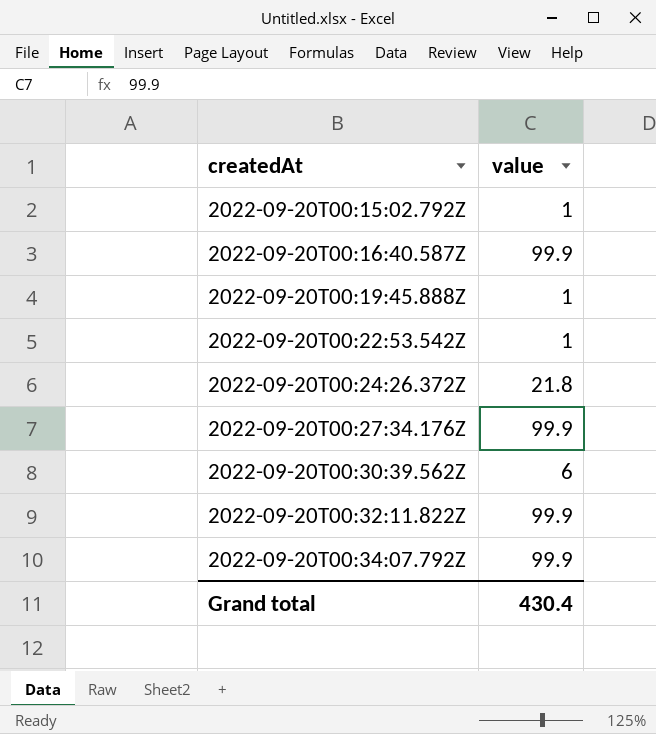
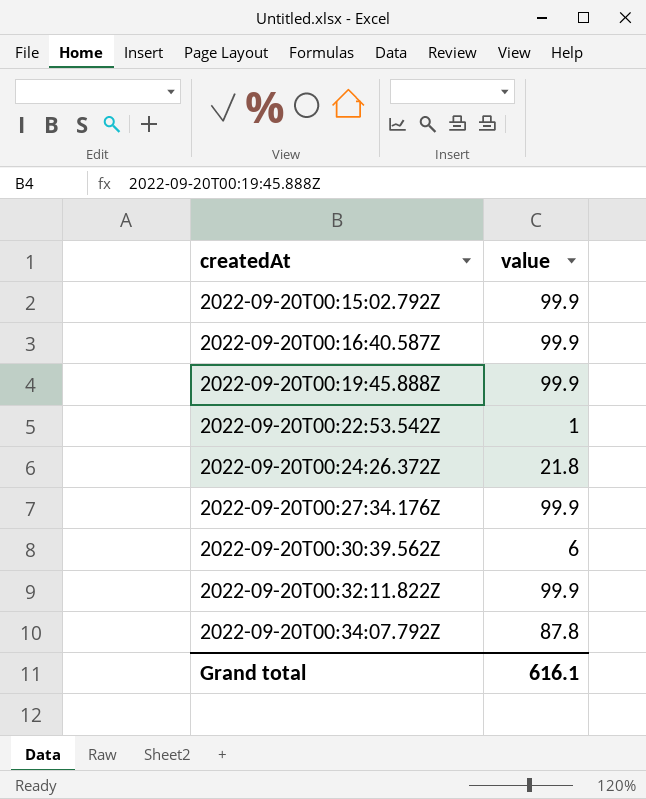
2022-09-20T00:15:02.792Z | value: 1 -> 99.9
2022-09-20T00:19:45.888Z | value: 1 -> 99.9
2022-09-20T00:34:07.792Z | value: 99.9 -> 87.8
Grand total | value: 430.4 -> 616.1

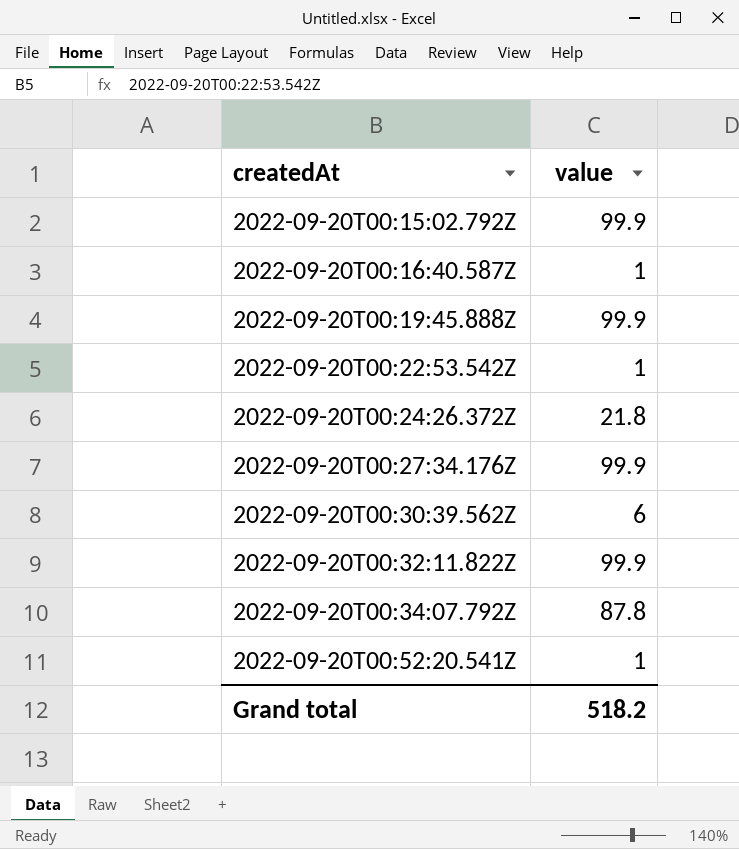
2022-09-20T00:16:40.587Z | value: 99.9 -> 1
row 2022-09-20T00:52:20.541Z: none -> 1
Grand total | value: 616.1 -> 518.2

